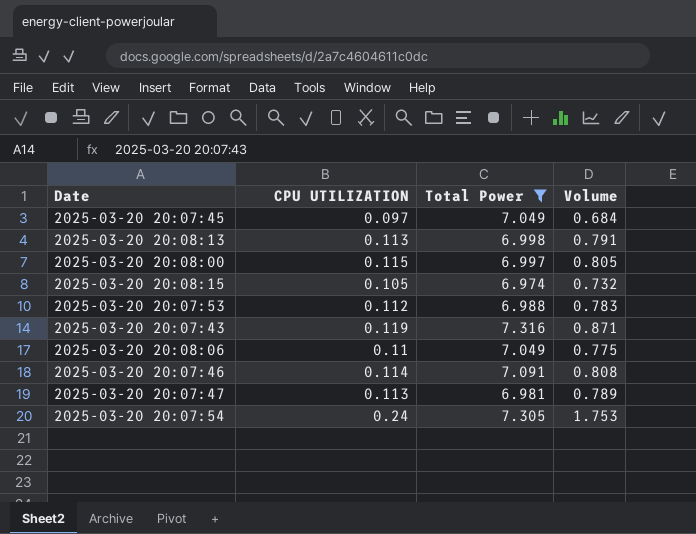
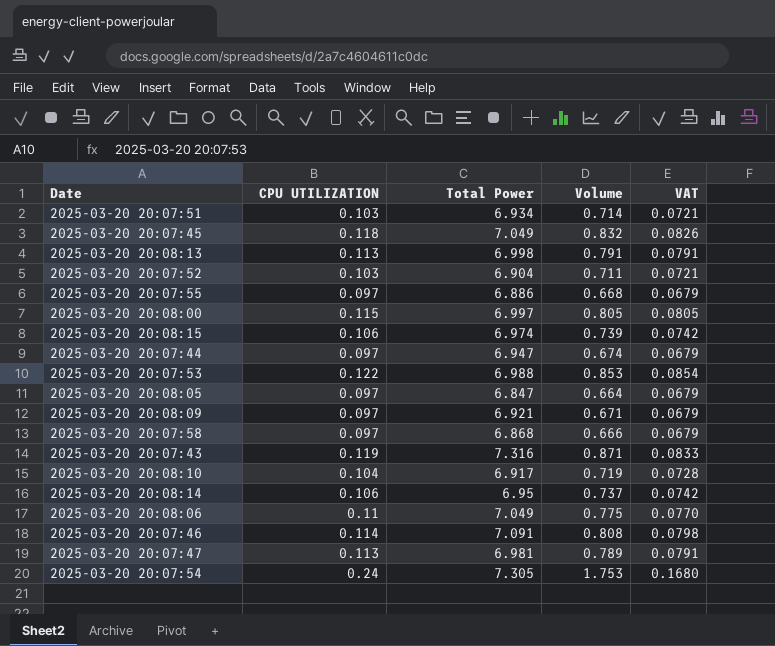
filter: Total Power >= 6.974 -> none
column VAT | formula: none -> [CPU UTILIZATION] * 0.7
2025-03-20 20:07:45 | CPU UTILIZATION: 0.097 -> 0.118
2025-03-20 20:07:45 | Volume: 0.684 -> 0.832
2025-03-20 20:08:15 | CPU UTILIZATION: 0.105 -> 0.106
2025-03-20 20:08:15 | Volume: 0.732 -> 0.739
2025-03-20 20:07:53 | CPU UTILIZATION: 0.112 -> 0.122
2025-03-20 20:07:53 | Volume: 0.783 -> 0.853

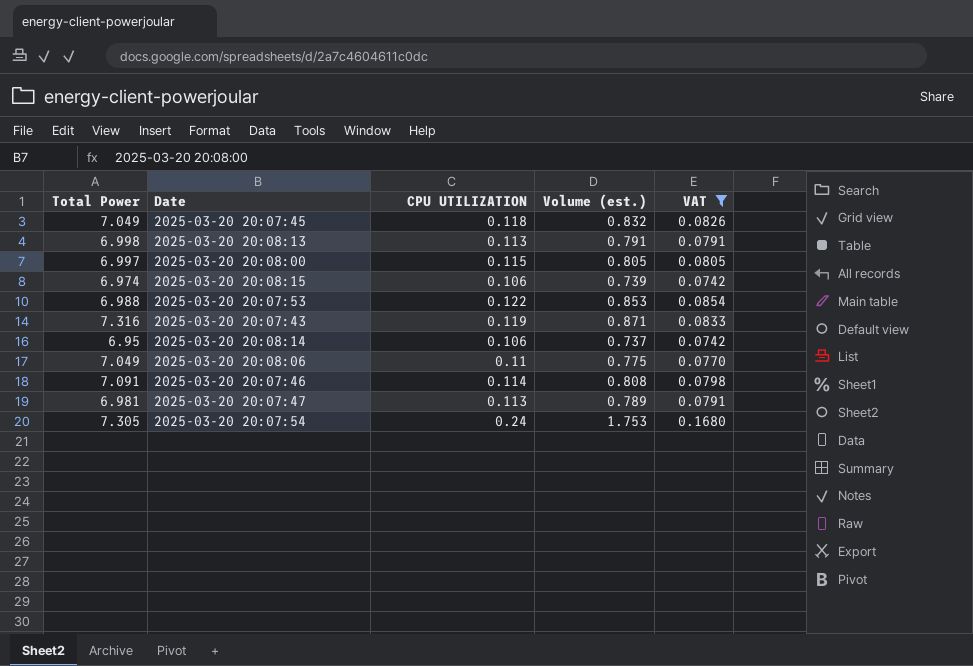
filter: none -> VAT >= 0.0742
column Total Power | position: 3 -> 1
column name: Volume -> Volume (est.)

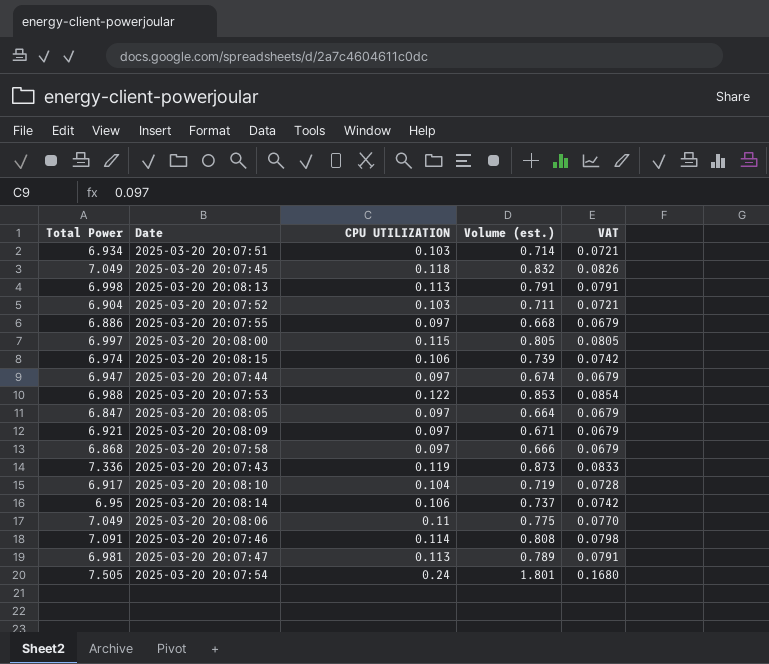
filter: VAT >= 0.0742 -> none
2025-03-20 20:07:43 | Total Power: 7.316 -> 7.336
2025-03-20 20:07:43 | Volume (est.): 0.871 -> 0.873
2025-03-20 20:07:54 | Total Power: 7.305 -> 7.505
2025-03-20 20:07:54 | Volume (est.): 1.753 -> 1.801

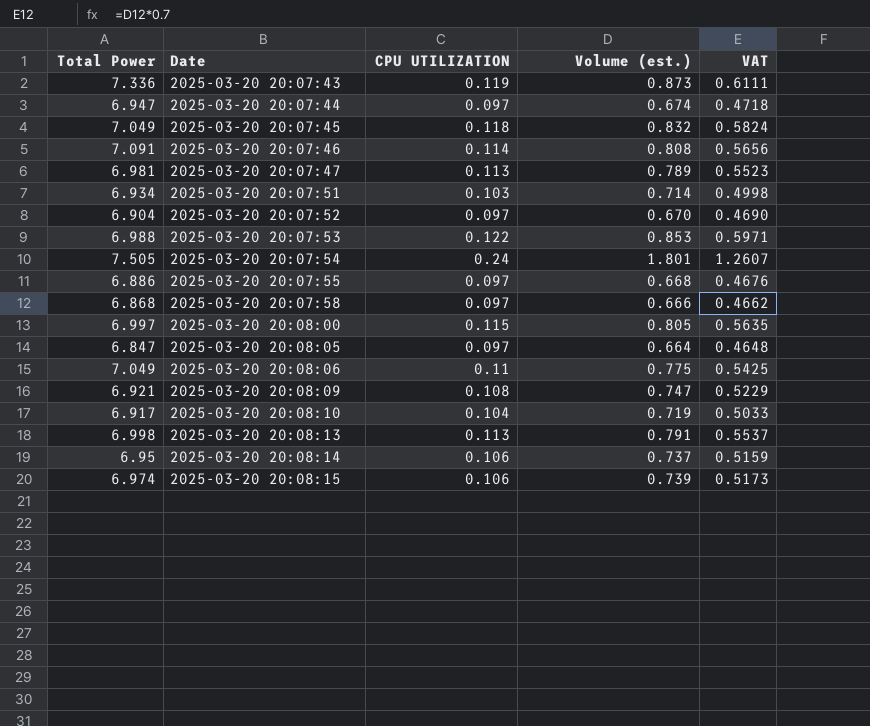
row order: none -> Date ascending
column VAT | formula: [CPU UTILIZATION] * 0.7 -> [Volume (est.)] * 0.7
2025-03-20 20:07:52 | CPU UTILIZATION: 0.103 -> 0.097
2025-03-20 20:07:52 | Volume (est.): 0.711 -> 0.670
2025-03-20 20:08:09 | CPU UTILIZATION: 0.097 -> 0.108
2025-03-20 20:08:09 | Volume (est.): 0.671 -> 0.747

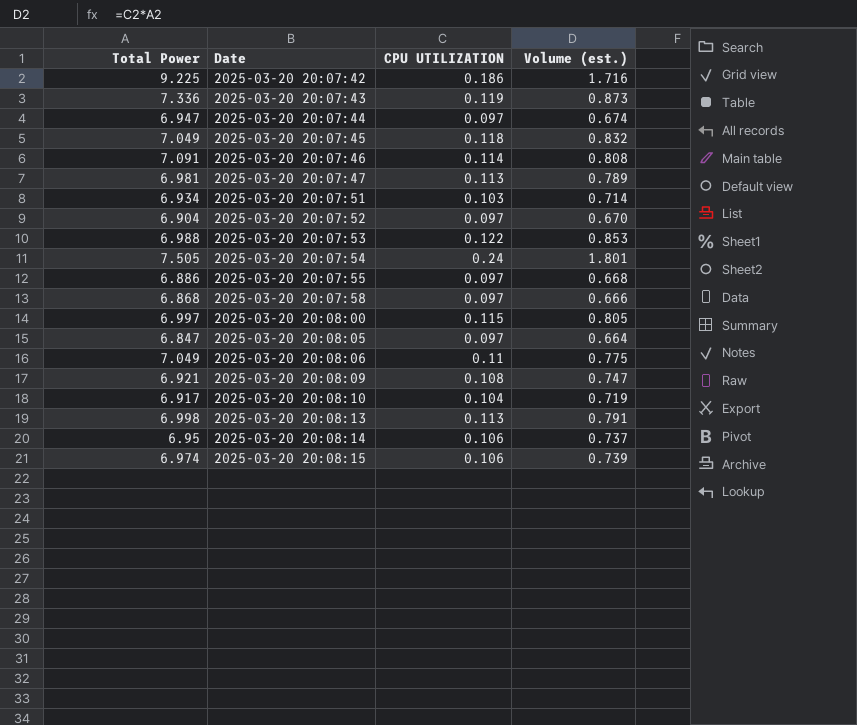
column VAT | formula: [Volume (est.)] * 0.7 -> none
row 2025-03-20 20:07:42: none -> 9.225 | 0.186 | 1.716

